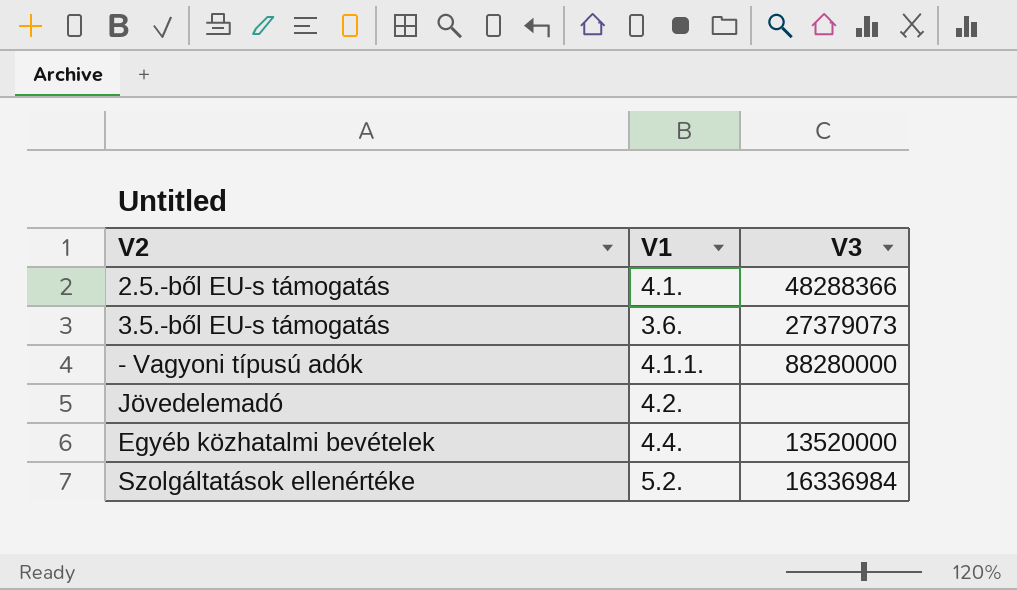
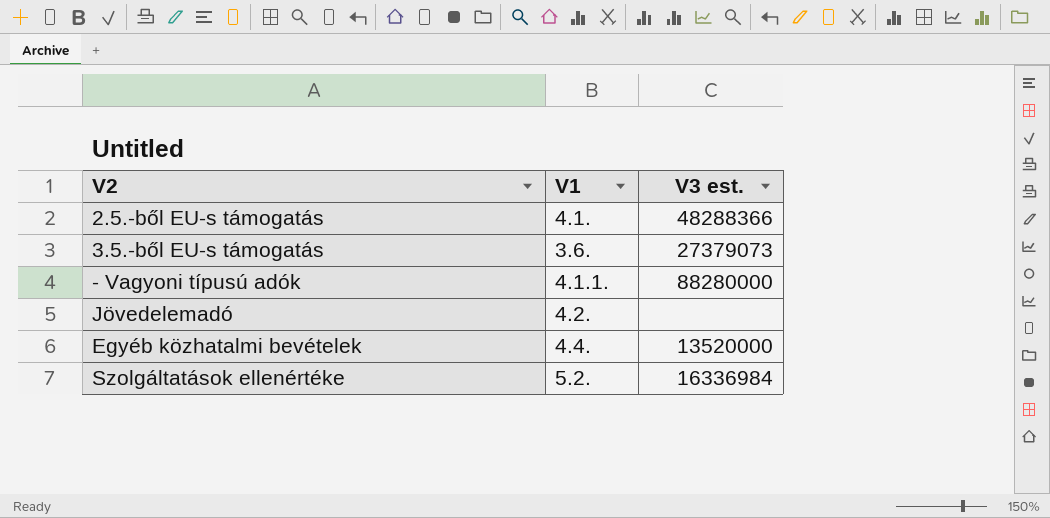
column name: V3 -> V3 est.

